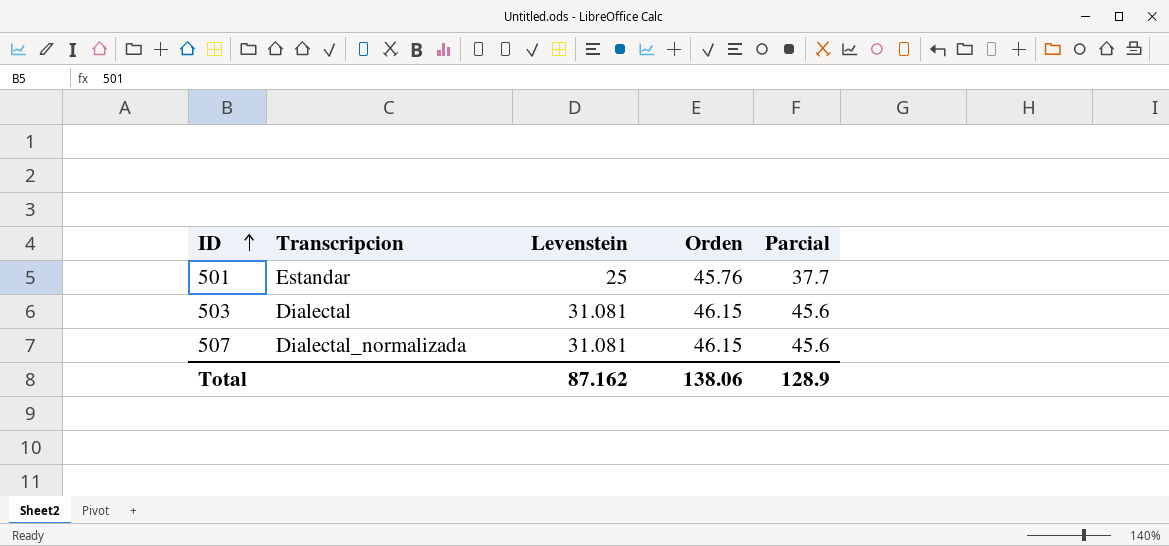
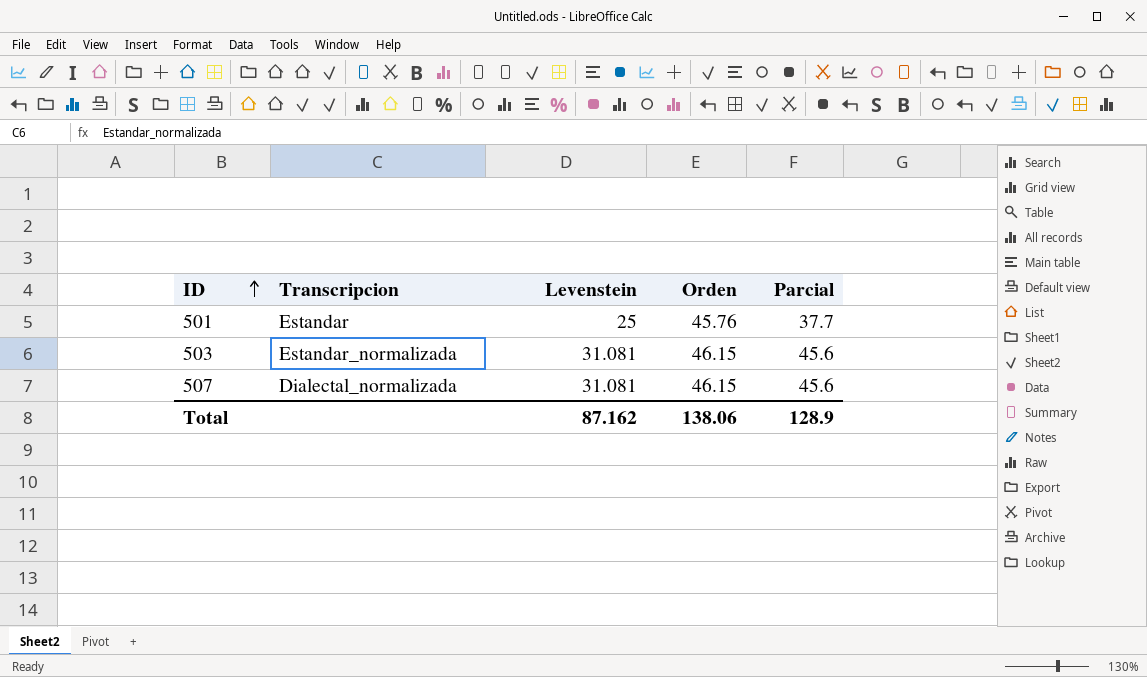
503 | Transcripcion: Dialectal -> Estandar_normalizada

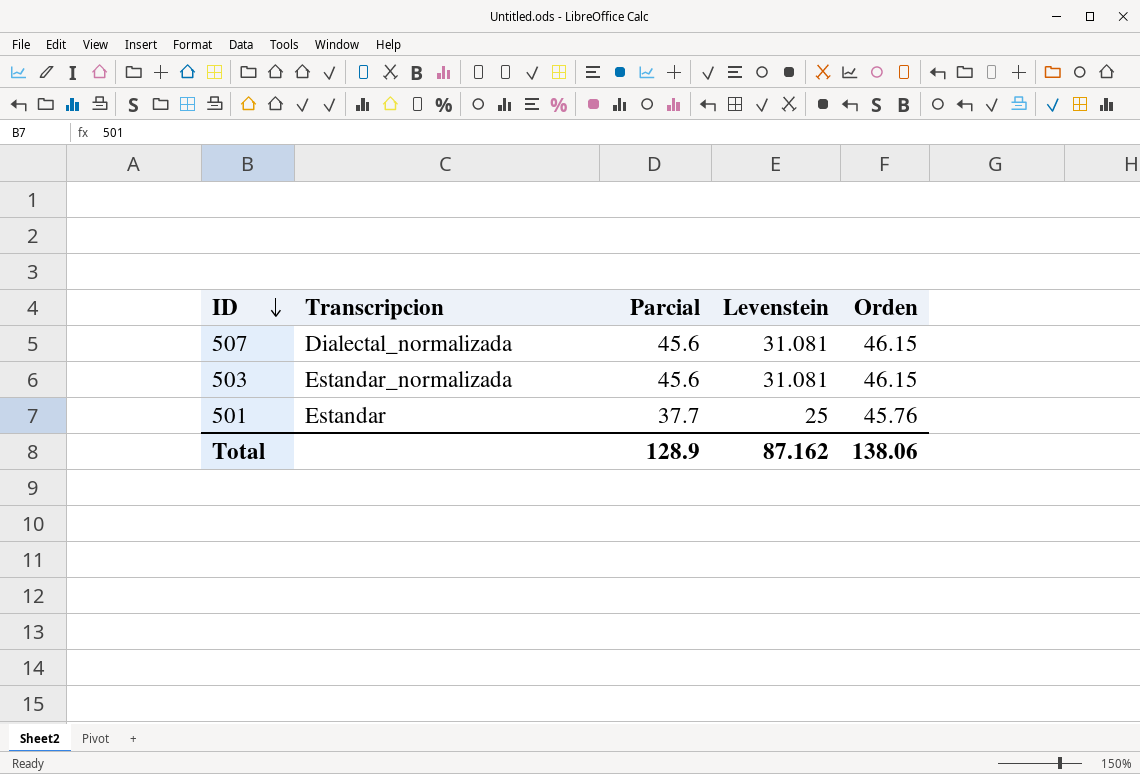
row order: ID ascending -> ID descending
column Parcial | position: 5 -> 3

